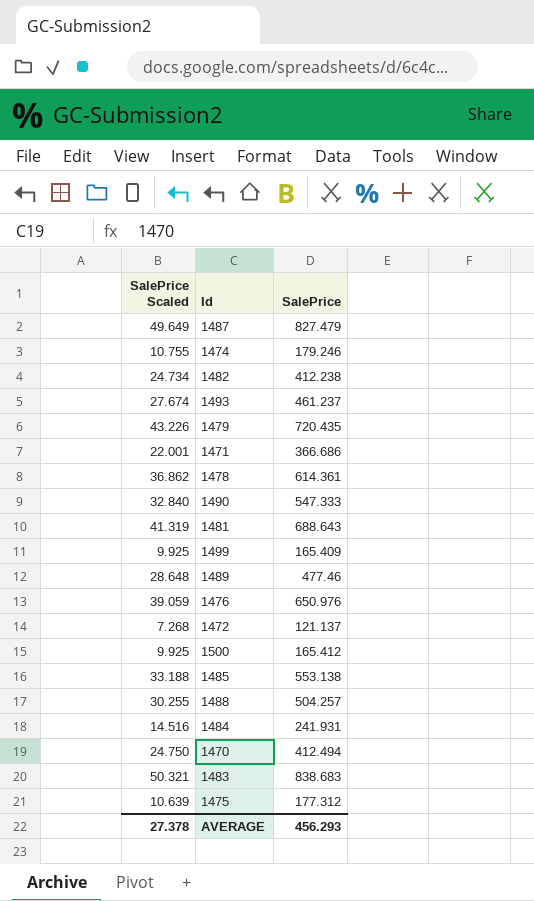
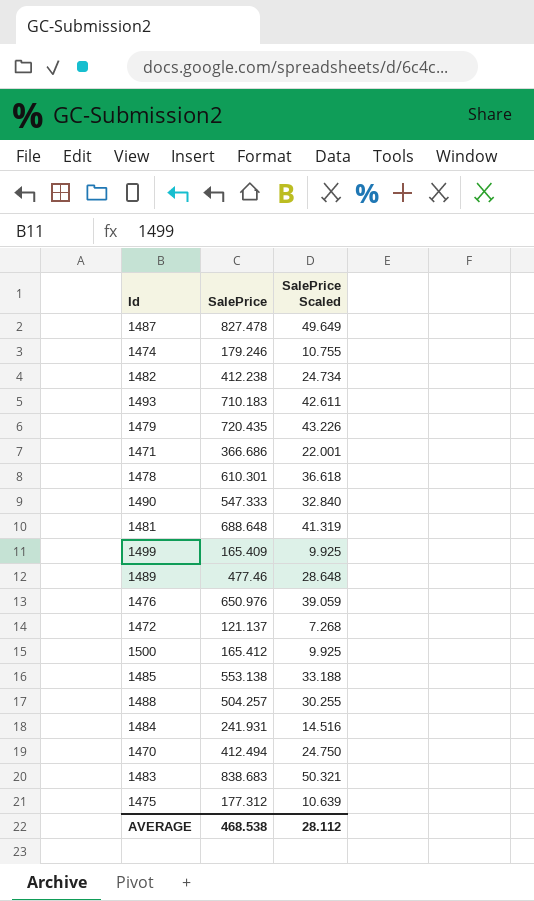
column SalePrice Scaled | position: 1 -> 3
1487 | SalePrice: 827.479 -> 827.478
1493 | SalePrice: 461.237 -> 710.183
1493 | SalePrice Scaled: 27.674 -> 42.611
1478 | SalePrice: 614.361 -> 610.301
1478 | SalePrice Scaled: 36.862 -> 36.618
1481 | SalePrice: 688.643 -> 688.648
AVERAGE | SalePrice: 456.293 -> 468.538
AVERAGE | SalePrice Scaled: 27.378 -> 28.112

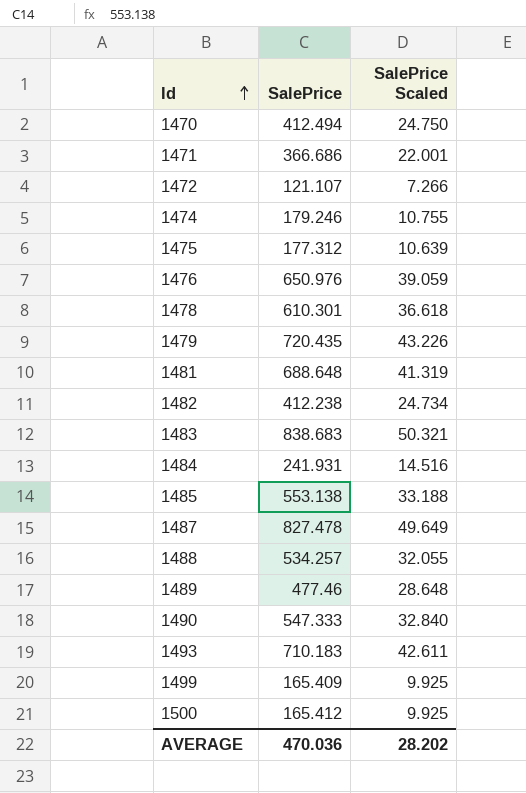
row order: none -> Id ascending
1472 | SalePrice: 121.137 -> 121.107
1472 | SalePrice Scaled: 7.268 -> 7.266
1488 | SalePrice: 504.257 -> 534.257
1488 | SalePrice Scaled: 30.255 -> 32.055
AVERAGE | SalePrice: 468.538 -> 470.036
AVERAGE | SalePrice Scaled: 28.112 -> 28.202

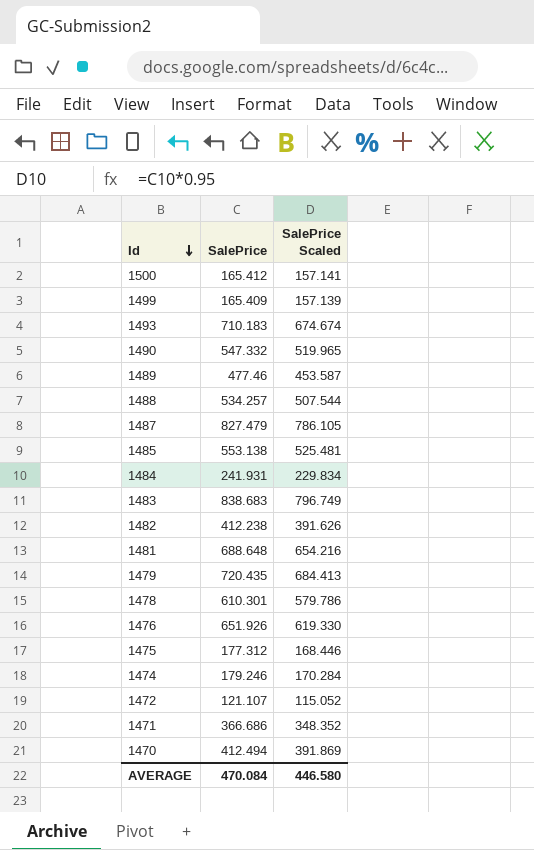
row order: Id ascending -> Id descending
column SalePrice Scaled | formula: [SalePrice] * 0.06 -> [SalePrice] * 0.95
1490 | SalePrice: 547.333 -> 547.332
1487 | SalePrice: 827.478 -> 827.479
1476 | SalePrice: 650.976 -> 651.926
AVERAGE | SalePrice: 470.036 -> 470.084
AVERAGE | SalePrice Scaled: 28.202 -> 446.580

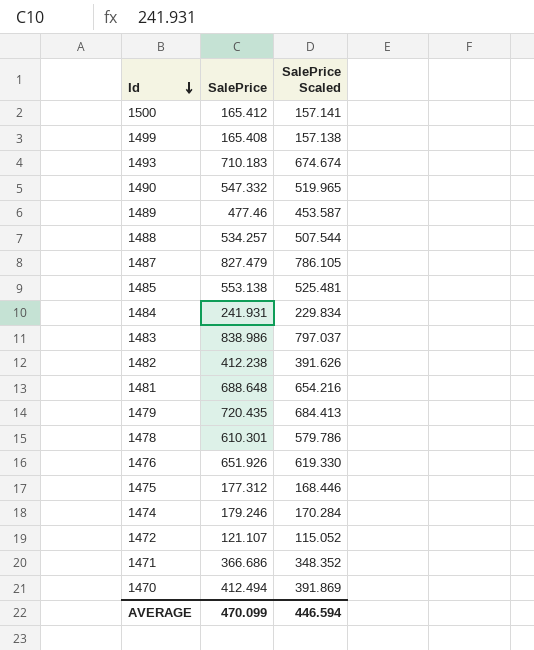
1499 | SalePrice: 165.409 -> 165.408
1499 | SalePrice Scaled: 157.139 -> 157.138
1483 | SalePrice: 838.683 -> 838.986
1483 | SalePrice Scaled: 796.749 -> 797.037
AVERAGE | SalePrice: 470.084 -> 470.099
AVERAGE | SalePrice Scaled: 446.580 -> 446.594

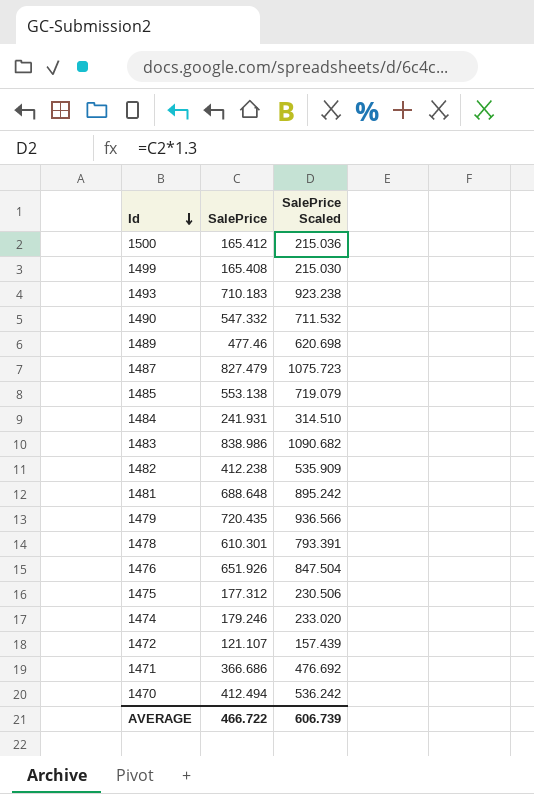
column SalePrice Scaled | formula: [SalePrice] * 0.95 -> [SalePrice] * 1.3
row 1488: 534.257 | 507.544 -> none
AVERAGE | SalePrice: 470.099 -> 466.722
AVERAGE | SalePrice Scaled: 446.594 -> 606.739

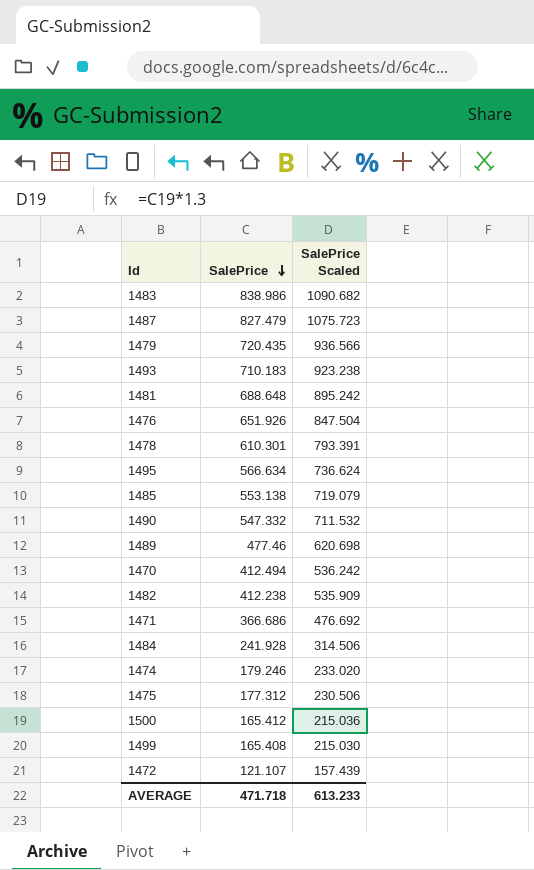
row order: Id descending -> SalePrice descending
row 1495: none -> 566.634 | 736.624
1484 | SalePrice: 241.931 -> 241.928
1484 | SalePrice Scaled: 314.510 -> 314.506
AVERAGE | SalePrice: 466.722 -> 471.718
AVERAGE | SalePrice Scaled: 606.739 -> 613.233

